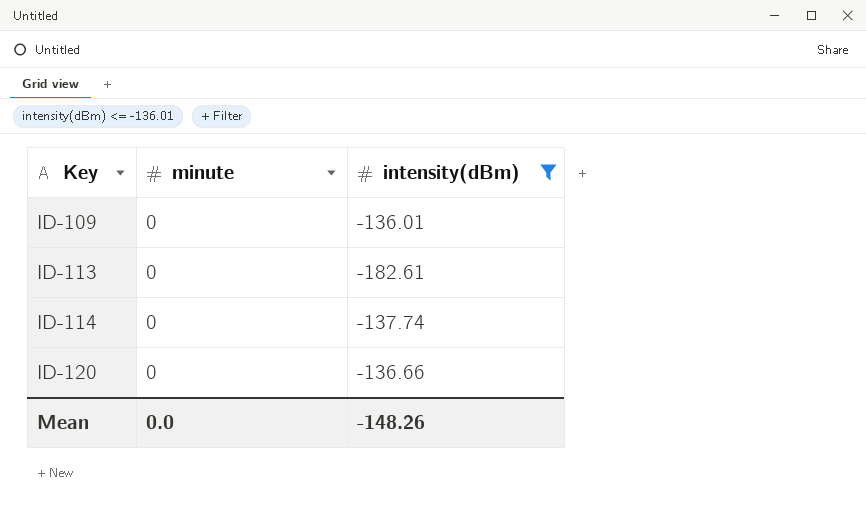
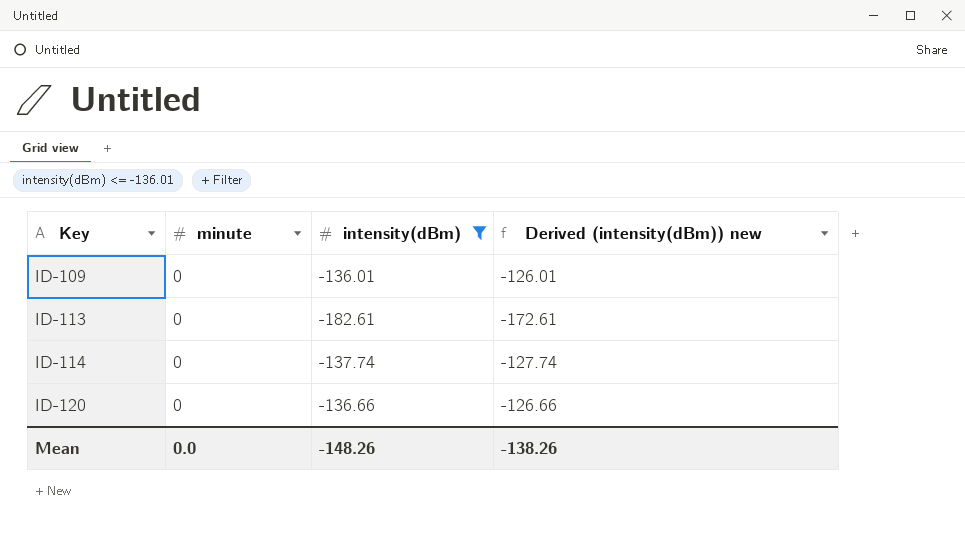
column Derived (intensity(dBm)) new | formula: none -> [intensity(dBm)] + 10

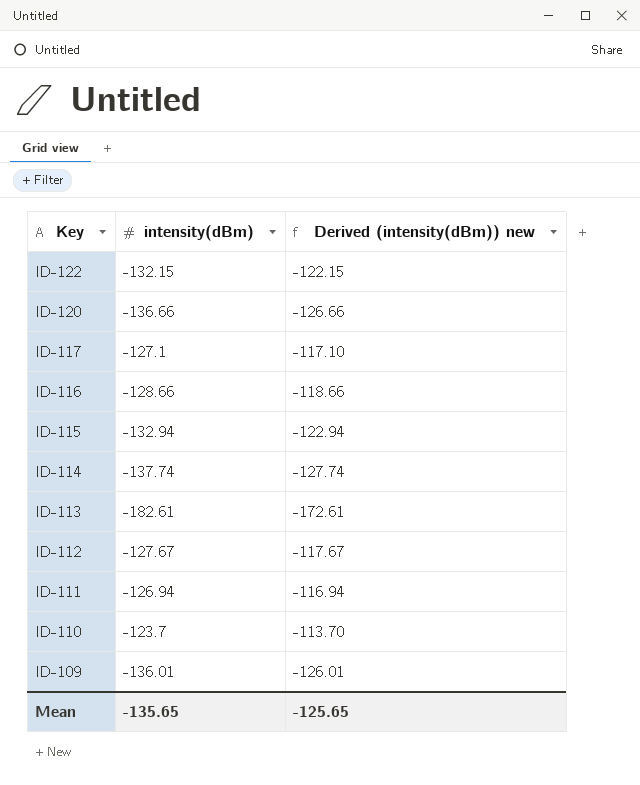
filter: intensity(dBm) <= -136.01 -> none
row order: Key ascending -> Key descending
column minute | position: 2 -> none
Mean | intensity(dBm): -148.26 -> -135.65
Mean | Derived (intensity(dBm)) new: -138.26 -> -125.65

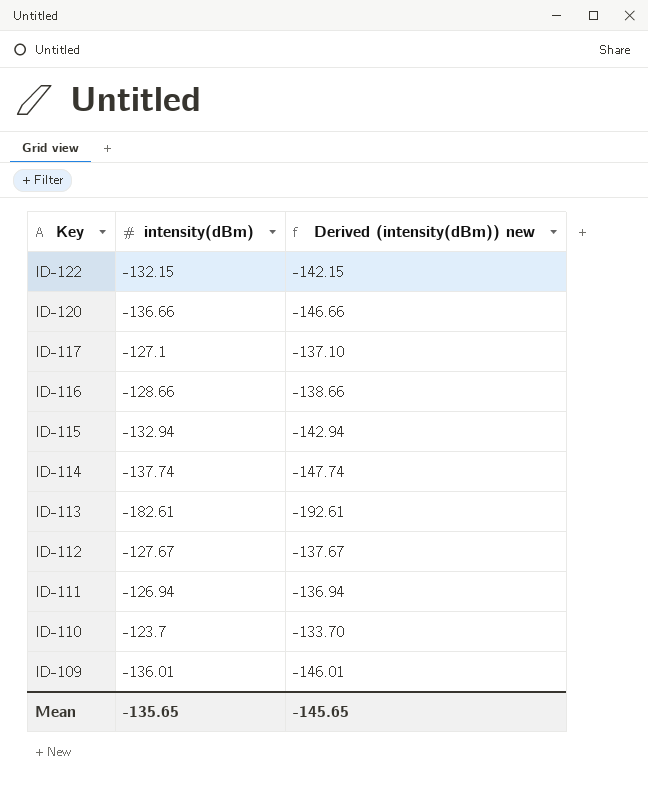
column Derived (intensity(dBm)) new | formula: [intensity(dBm)] + 10 -> [intensity(dBm)] - 10
Mean | Derived (intensity(dBm)) new: -125.65 -> -145.65

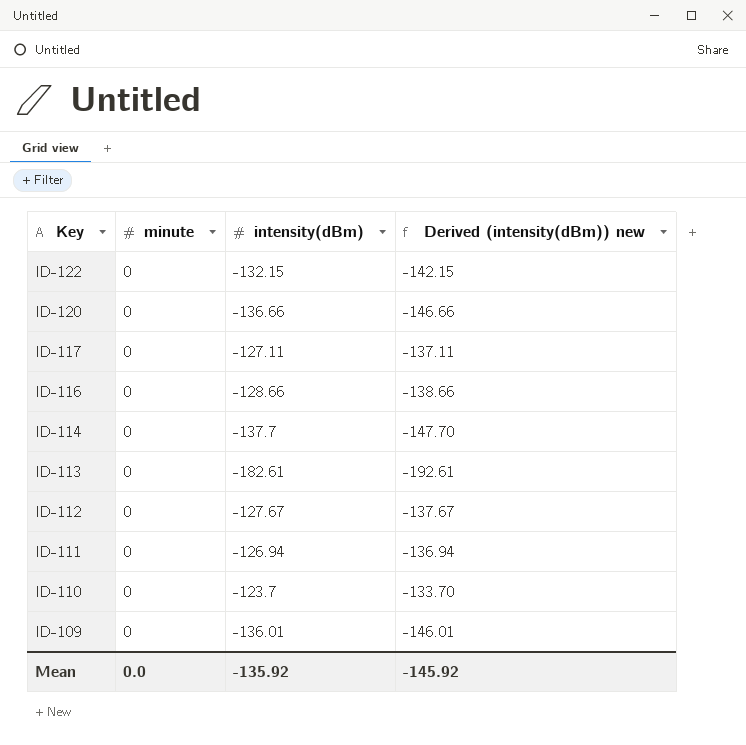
column minute | position: none -> 2
row ID-115: -132.94 | -142.94 -> none
ID-117 | intensity(dBm): -127.1 -> -127.11
ID-117 | Derived (intensity(dBm)) new: -137.10 -> -137.11
ID-114 | intensity(dBm): -137.74 -> -137.7
ID-114 | Derived (intensity(dBm)) new: -147.74 -> -147.70
Mean | intensity(dBm): -135.65 -> -135.92
Mean | Derived (intensity(dBm)) new: -145.65 -> -145.92

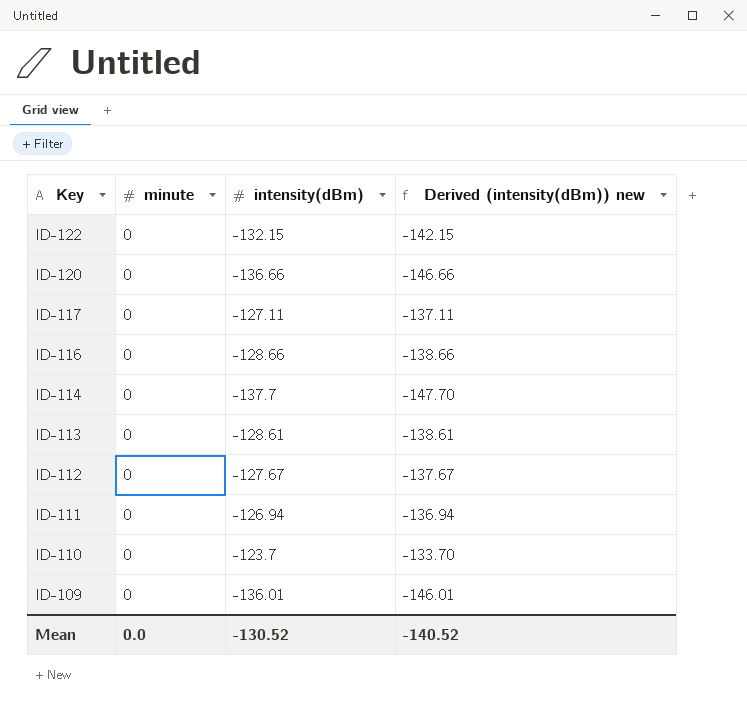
ID-113 | intensity(dBm): -182.61 -> -128.61
ID-113 | Derived (intensity(dBm)) new: -192.61 -> -138.61
Mean | intensity(dBm): -135.92 -> -130.52
Mean | Derived (intensity(dBm)) new: -145.92 -> -140.52

